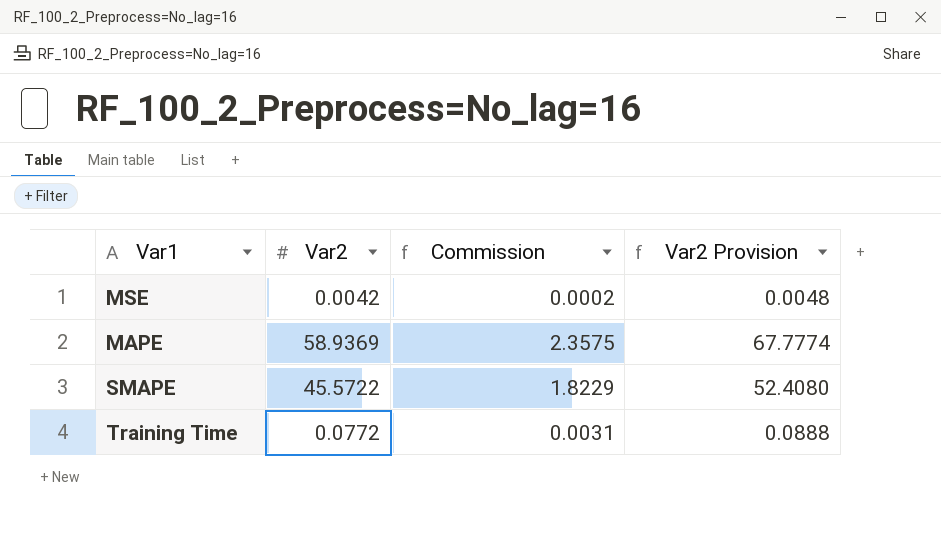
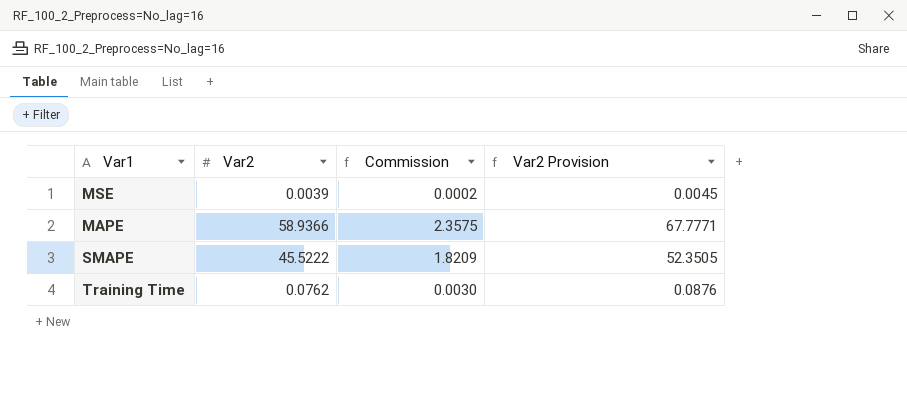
MSE | Var2: 0.0042 -> 0.0039
MSE | Var2 Provision: 0.0048 -> 0.0045
MAPE | Var2: 58.9369 -> 58.9366
MAPE | Var2 Provision: 67.7774 -> 67.7771
SMAPE | Var2: 45.5722 -> 45.5222
SMAPE | Commission: 1.8229 -> 1.8209
SMAPE | Var2 Provision: 52.4080 -> 52.3505
Training Time | Var2: 0.0772 -> 0.0762
Training Time | Commission: 0.0031 -> 0.0030
Training Time | Var2 Provision: 0.0888 -> 0.0876

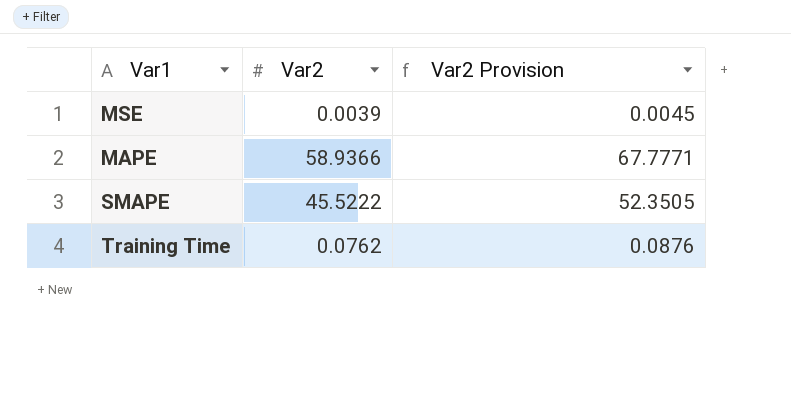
column Commission | formula: [Var2] * 0.04 -> none

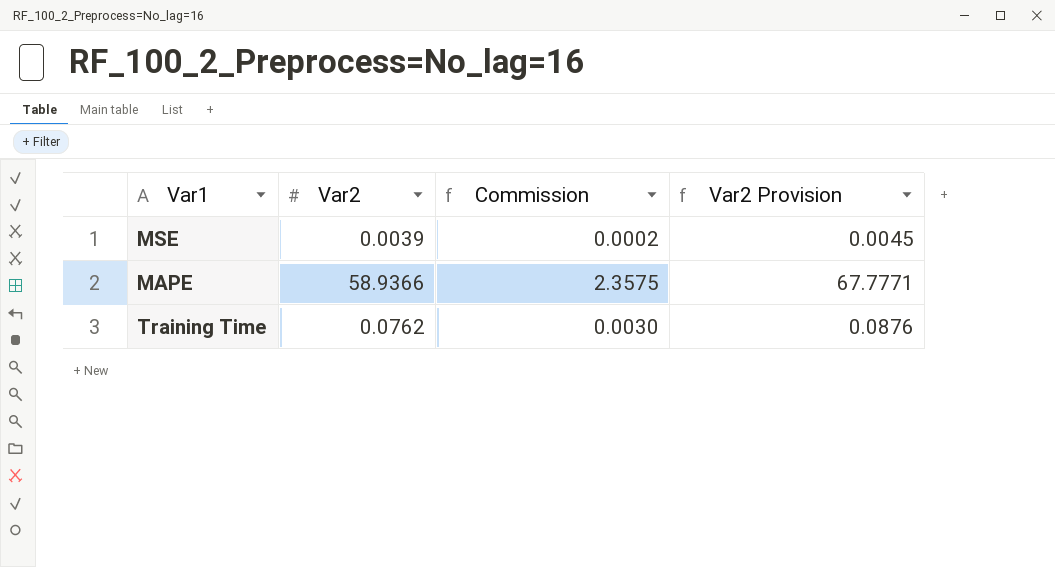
column Commission | formula: none -> [Var2] * 0.04
row SMAPE: 45.5222 | 52.3505 -> none

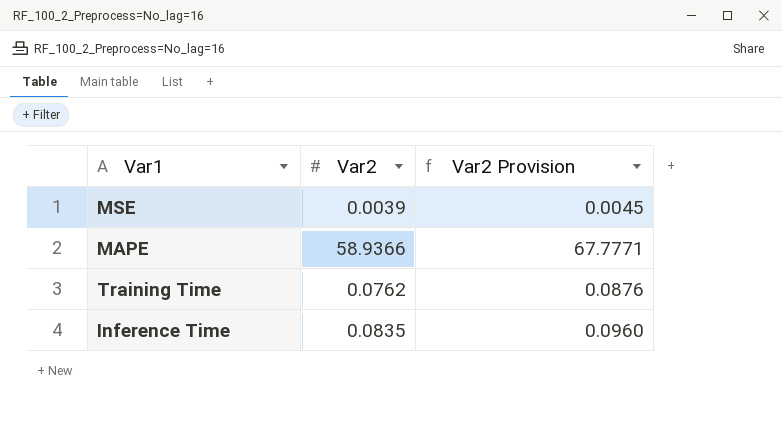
column Commission | formula: [Var2] * 0.04 -> none
row Inference Time: none -> 0.0835 | 0.0960

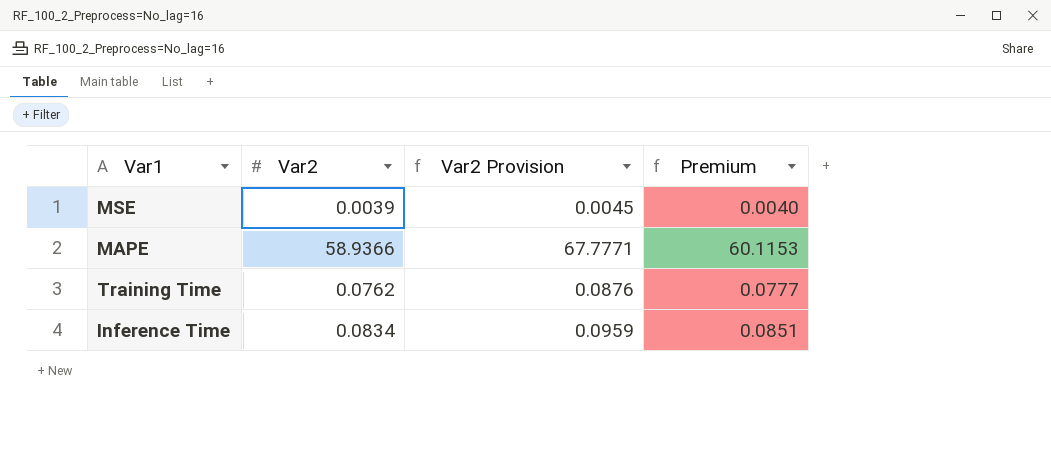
column Premium | formula: none -> [Var2] * 1.02
Inference Time | Var2: 0.0835 -> 0.0834
Inference Time | Var2 Provision: 0.0960 -> 0.0959

